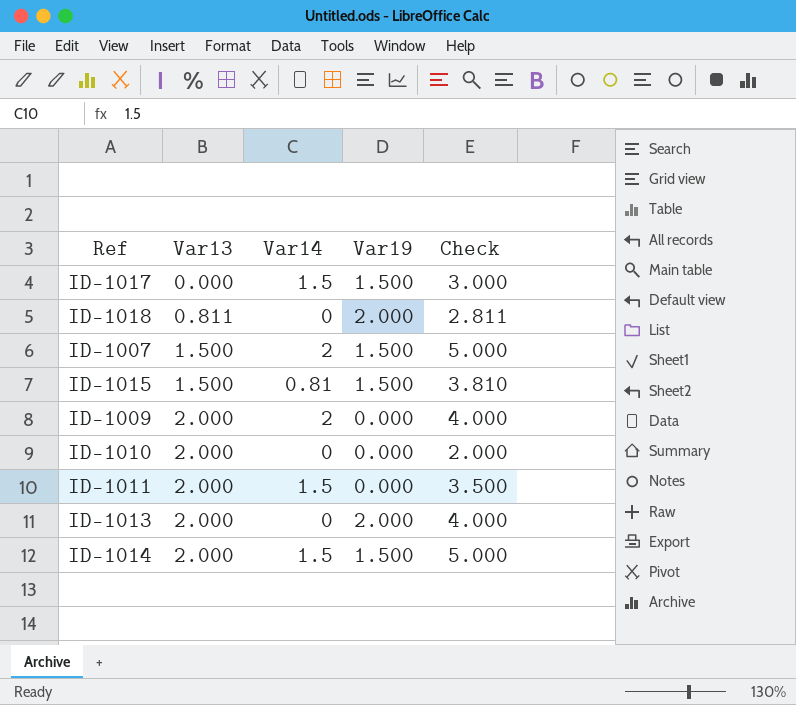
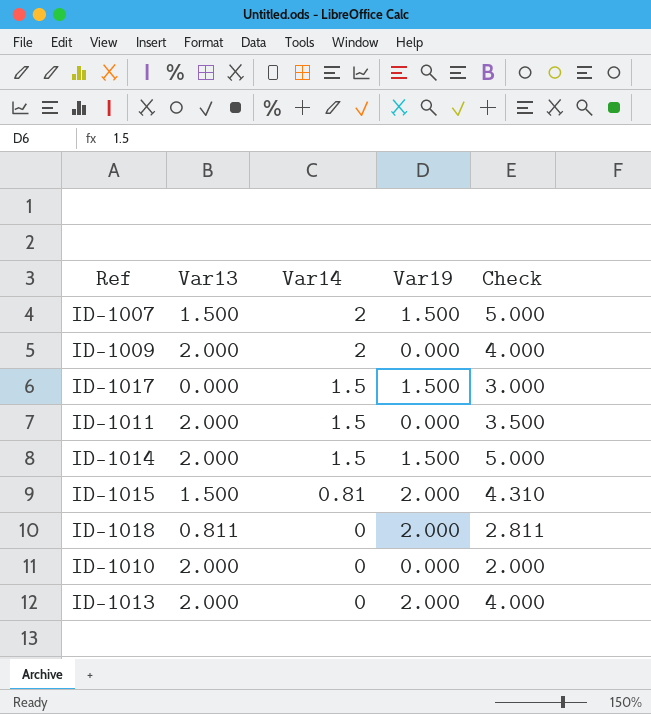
row order: Var13 ascending -> Var14 descending
ID-1015 | Var19: 1.500 -> 2.000
ID-1015 | Check: 3.810 -> 4.310

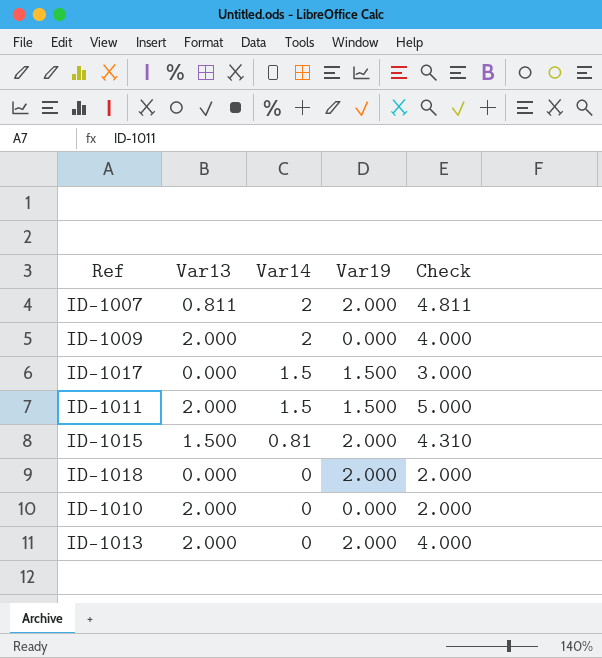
row ID-1014: 2.000 | 1.5 | 1.500 | 5.000 -> none
ID-1007 | Var13: 1.500 -> 0.811
ID-1007 | Var19: 1.500 -> 2.000
ID-1007 | Check: 5.000 -> 4.811
ID-1011 | Var19: 0.000 -> 1.500
ID-1011 | Check: 3.500 -> 5.000
ID-1018 | Var13: 0.811 -> 0.000
ID-1018 | Check: 2.811 -> 2.000

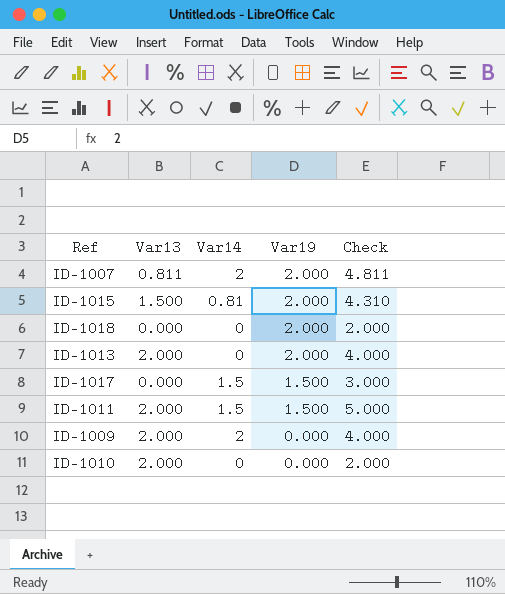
row order: Var14 descending -> Var19 descending

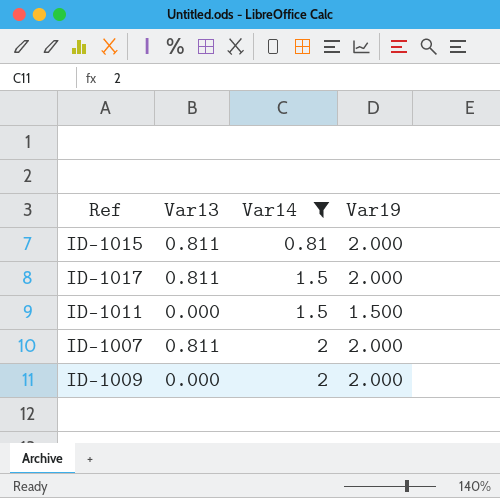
filter: none -> Var14 != 0
row order: Var19 descending -> Var14 ascending
column Check | formula: [Var13] + [Var14] + [Var19] -> none
ID-1015 | Var13: 1.500 -> 0.811
ID-1017 | Var13: 0.000 -> 0.811
ID-1017 | Var19: 1.500 -> 2.000
ID-1011 | Var13: 2.000 -> 0.000
ID-1009 | Var13: 2.000 -> 0.000
ID-1009 | Var19: 0.000 -> 2.000

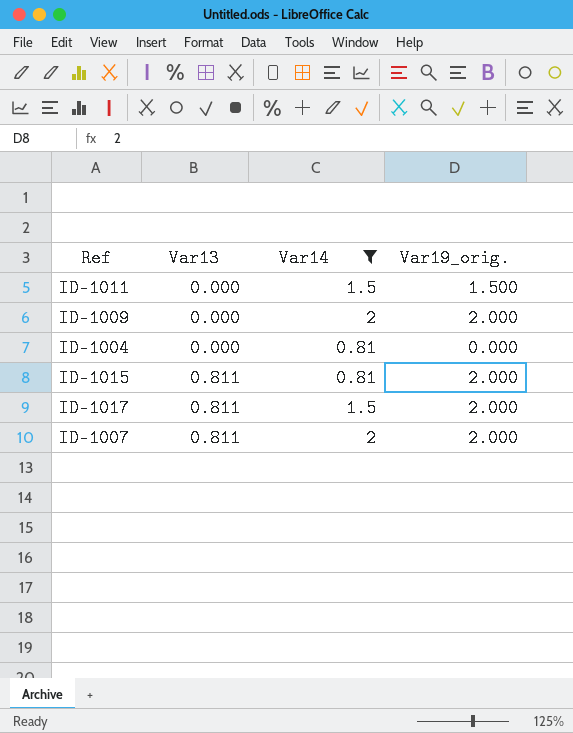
row order: Var14 ascending -> Var13 ascending
column name: Var19 -> Var19_orig.
row ID-1004: none -> 0.000 | 0.81 | 0.000

